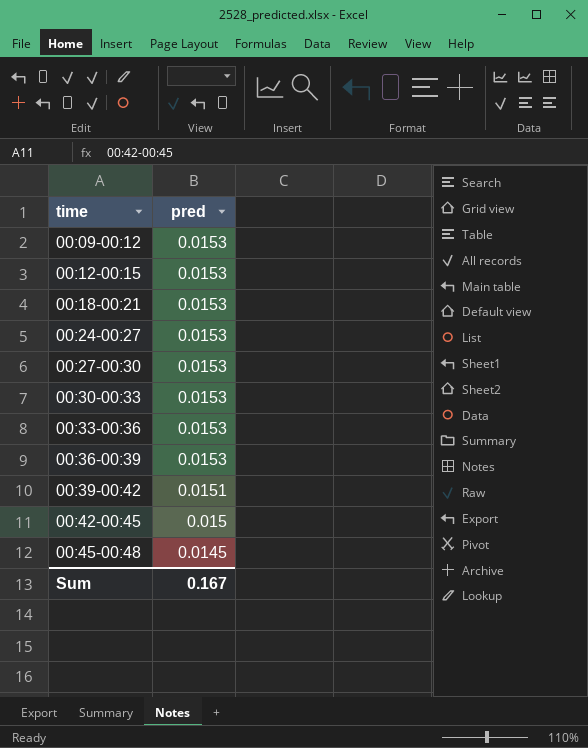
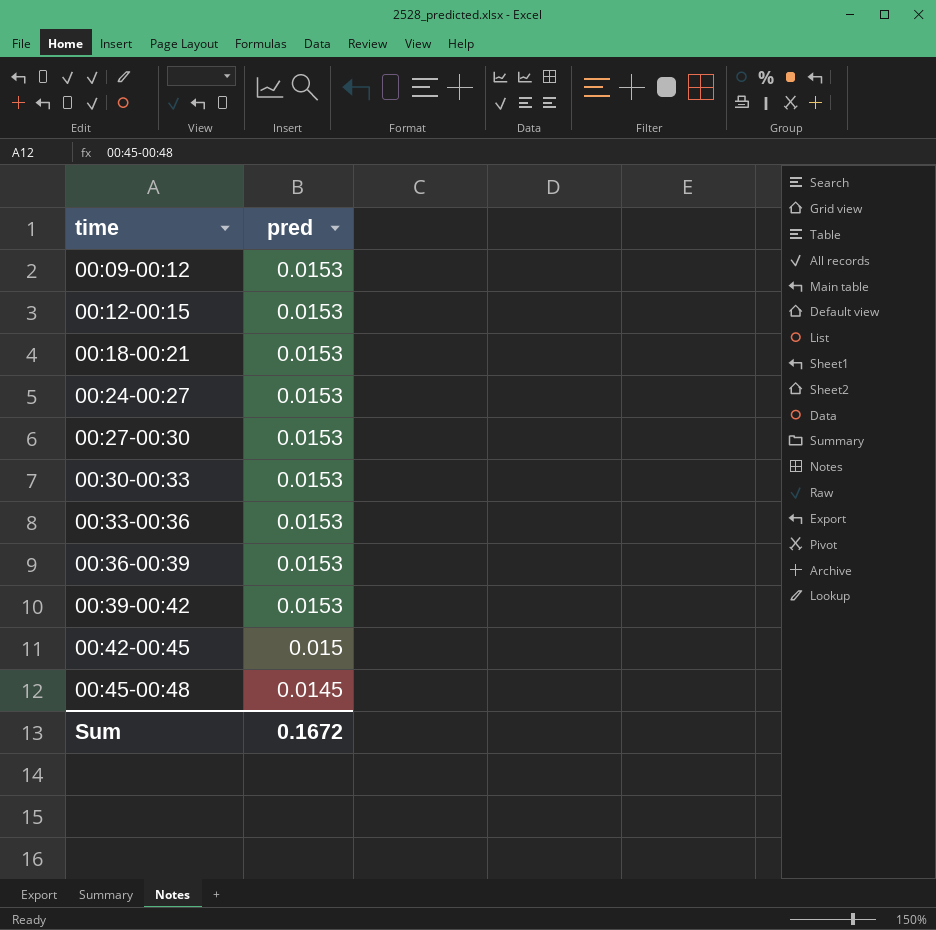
00:39-00:42 | pred: 0.0151 -> 0.0153
Sum | pred: 0.167 -> 0.1672

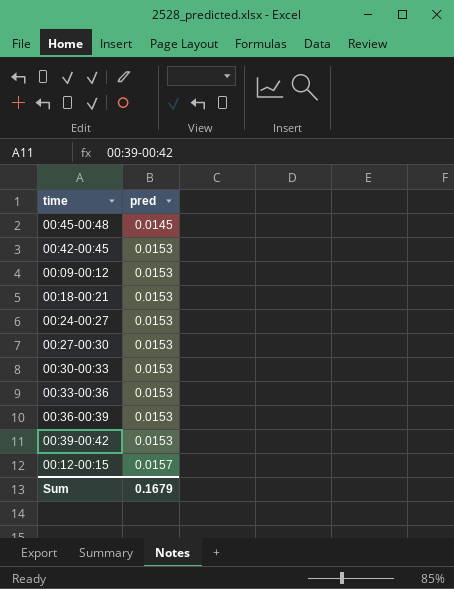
row order: time ascending -> pred ascending
00:42-00:45 | pred: 0.015 -> 0.0153
00:12-00:15 | pred: 0.0153 -> 0.0157
Sum | pred: 0.1672 -> 0.1679

